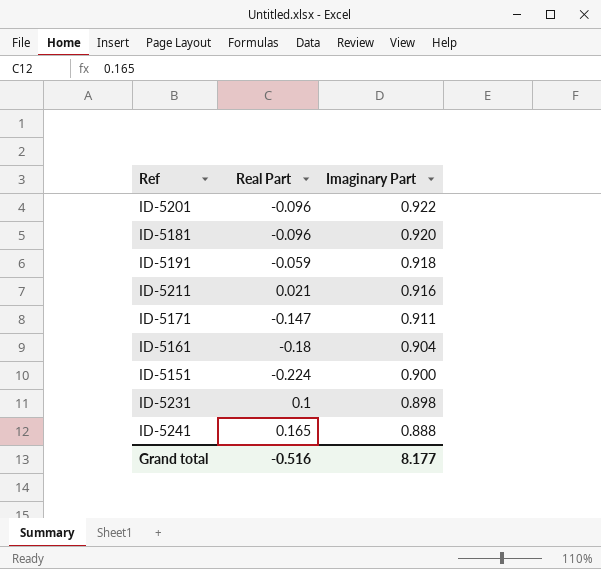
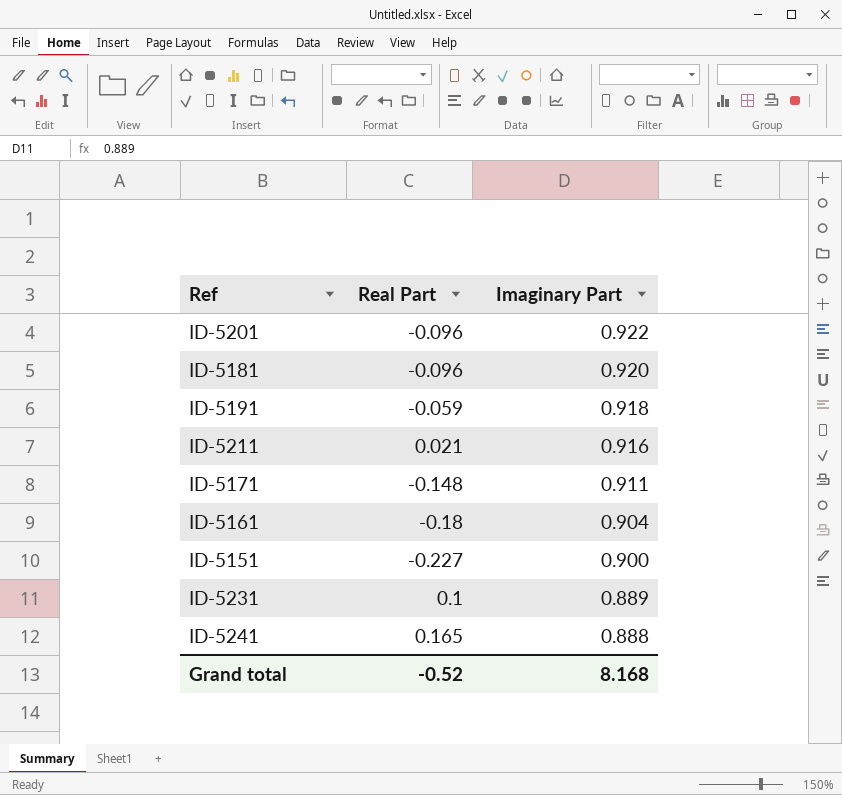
ID-5171 | Real Part: -0.147 -> -0.148
ID-5151 | Real Part: -0.224 -> -0.227
ID-5231 | Imaginary Part: 0.898 -> 0.889
Grand total | Real Part: -0.516 -> -0.52
Grand total | Imaginary Part: 8.177 -> 8.168

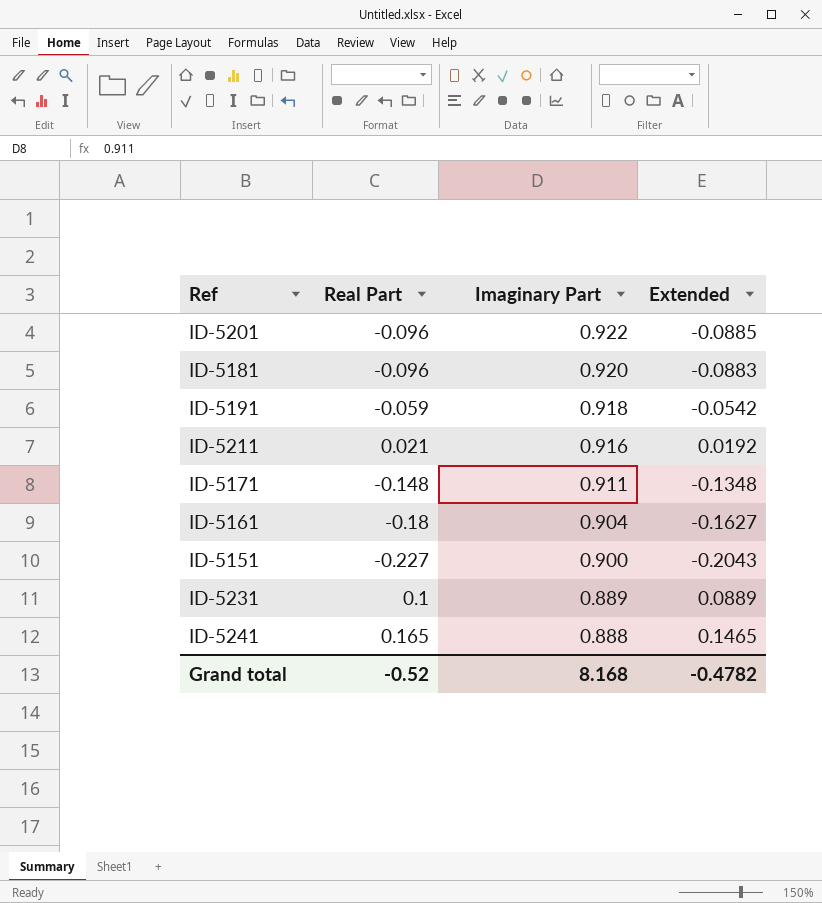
column Extended | formula: none -> [Real Part] * [Imaginary Part]

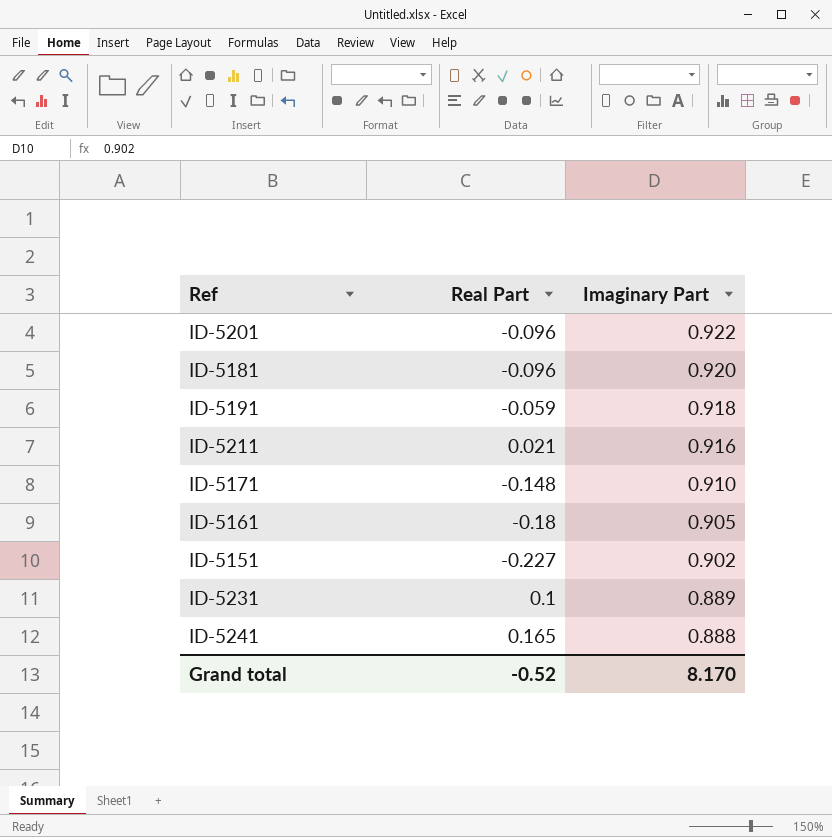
column Extended | formula: [Real Part] * [Imaginary Part] -> none
ID-5171 | Imaginary Part: 0.911 -> 0.910
ID-5161 | Imaginary Part: 0.904 -> 0.905
ID-5151 | Imaginary Part: 0.900 -> 0.902
Grand total | Imaginary Part: 8.168 -> 8.170

